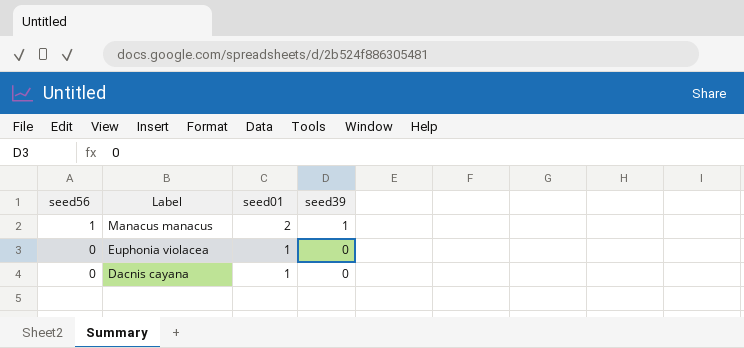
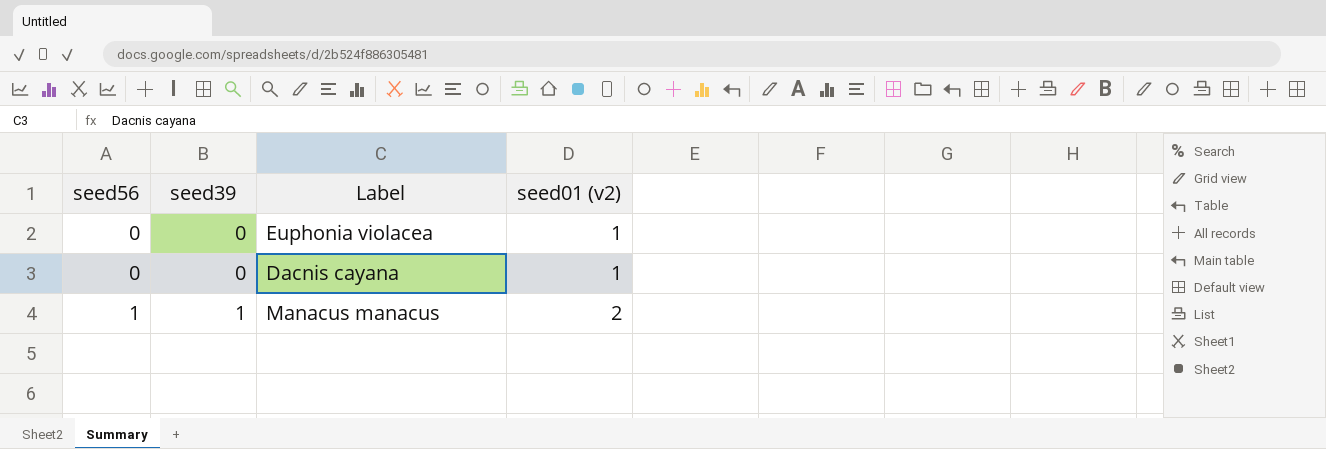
row order: seed56 descending -> seed56 ascending
column seed39 | position: 4 -> 2
column name: seed01 -> seed01 (v2)

